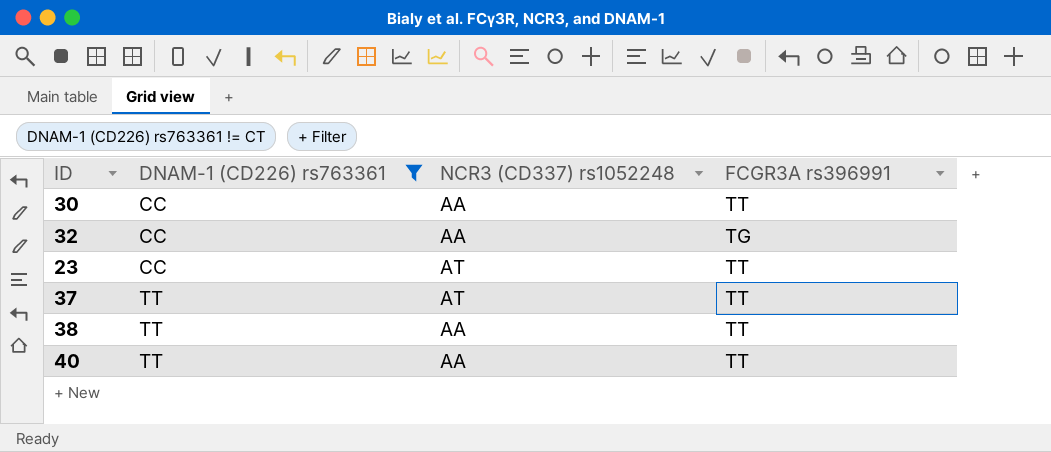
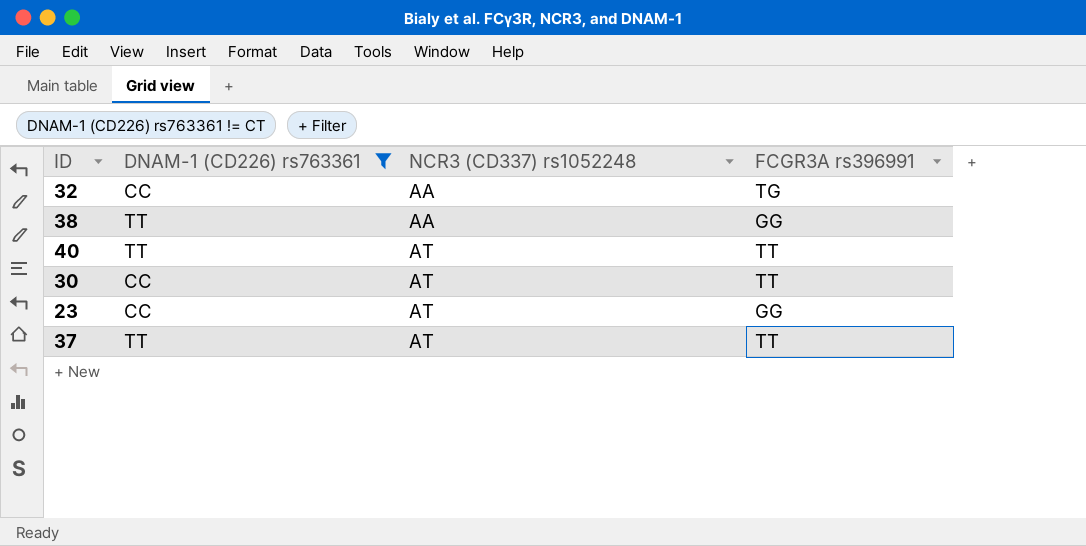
row order: DNAM-1 (CD226) rs763361 ascending -> NCR3 (CD337) rs1052248 ascending
38 | FCGR3A rs396991: TT -> GG
40 | NCR3 (CD337) rs1052248: AA -> AT
30 | NCR3 (CD337) rs1052248: AA -> AT
23 | FCGR3A rs396991: TT -> GG

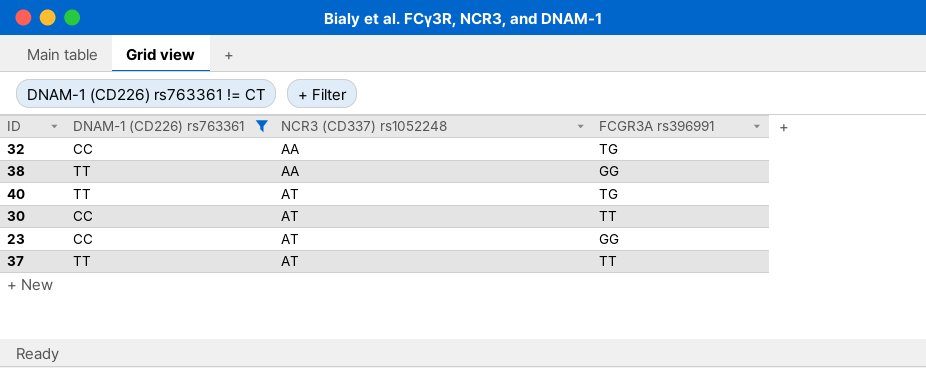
40 | FCGR3A rs396991: TT -> TG

